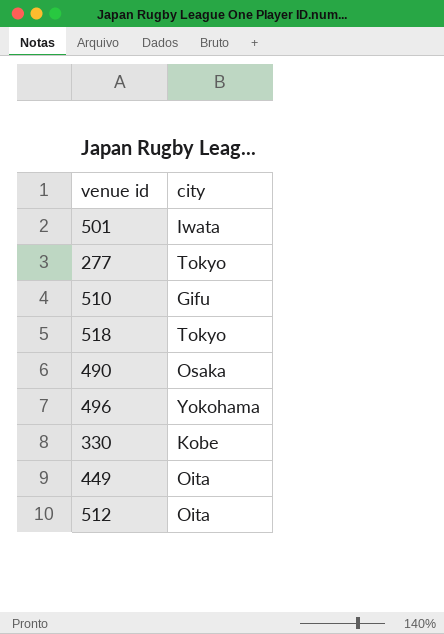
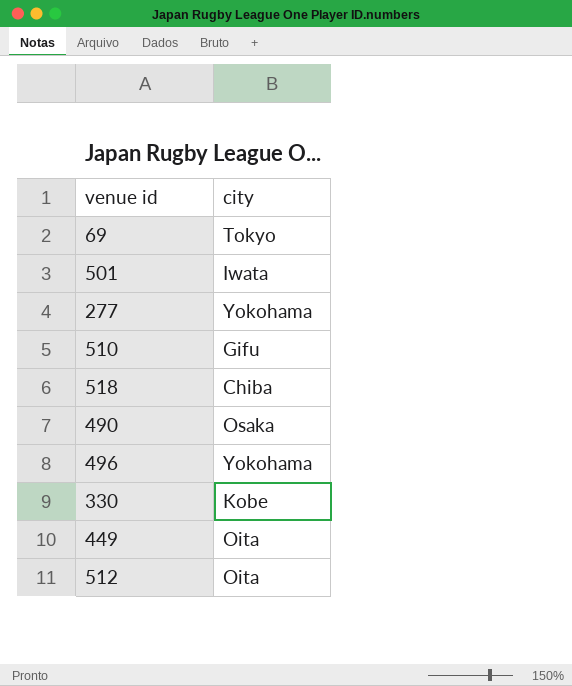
row 69: none -> Tokyo
277 | city: Tokyo -> Yokohama
518 | city: Tokyo -> Chiba

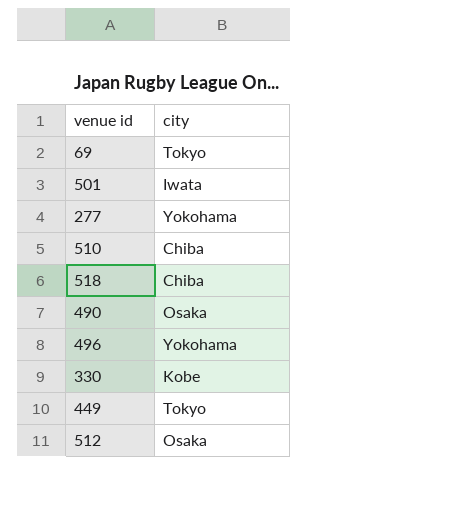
510 | city: Gifu -> Chiba
449 | city: Oita -> Tokyo
512 | city: Oita -> Osaka

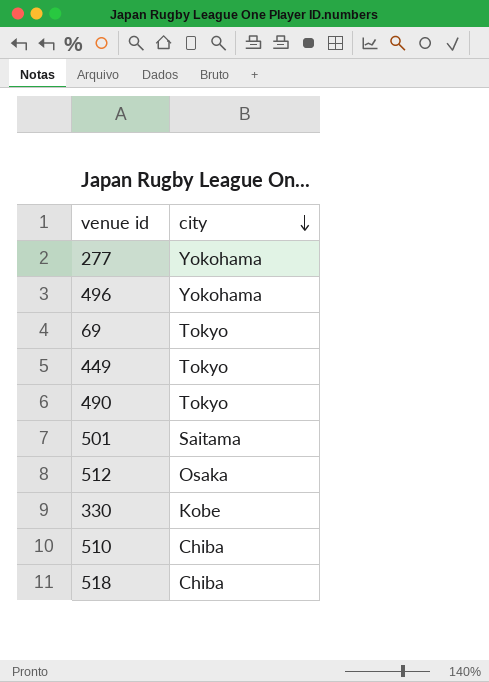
row order: none -> city descending
490 | city: Osaka -> Tokyo
501 | city: Iwata -> Saitama

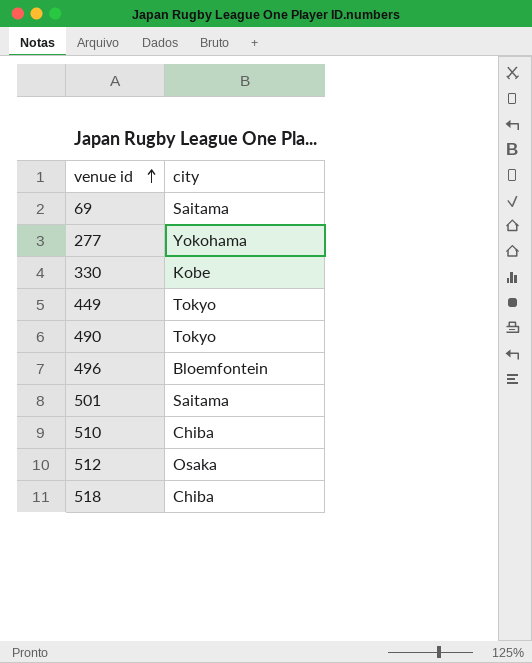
row order: city descending -> venue id ascending
69 | city: Tokyo -> Saitama
496 | city: Yokohama -> Bloemfontein

